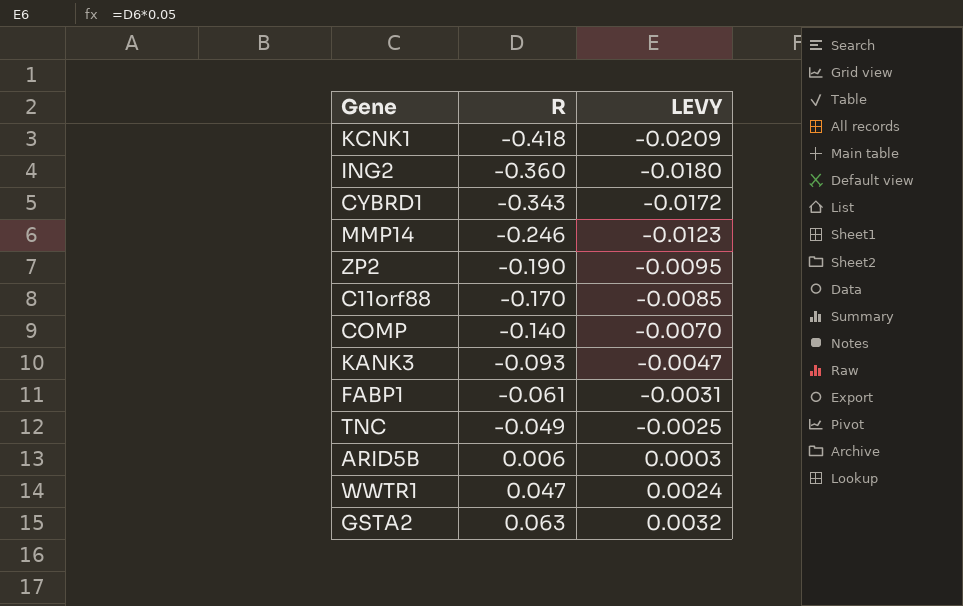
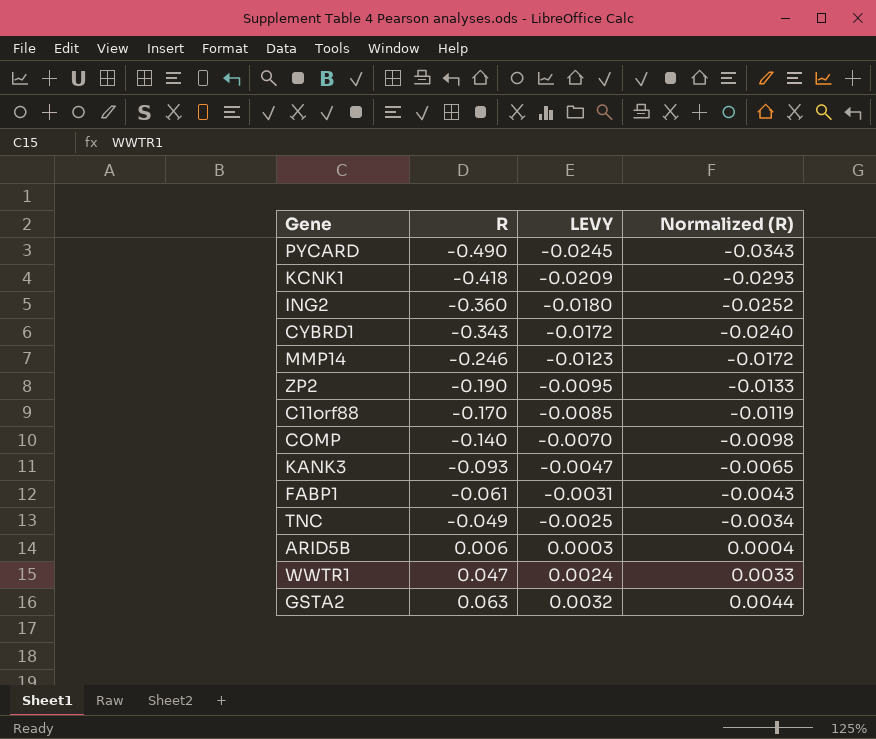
column Normalized (R) | formula: none -> [R] * 0.07
row PYCARD: none -> -0.490 | -0.0245 | -0.0343

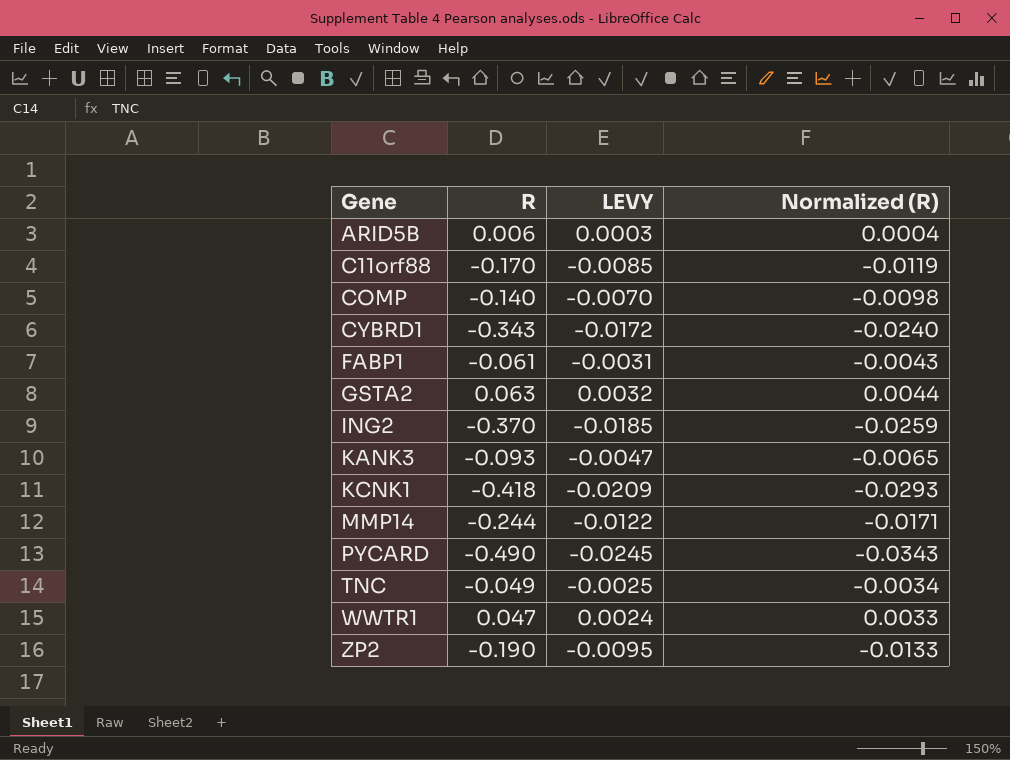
row order: R ascending -> Gene ascending
ING2 | R: -0.360 -> -0.370
ING2 | LEVY: -0.0180 -> -0.0185
ING2 | Normalized (R): -0.0252 -> -0.0259
MMP14 | R: -0.246 -> -0.244
MMP14 | LEVY: -0.0123 -> -0.0122
MMP14 | Normalized (R): -0.0172 -> -0.0171

